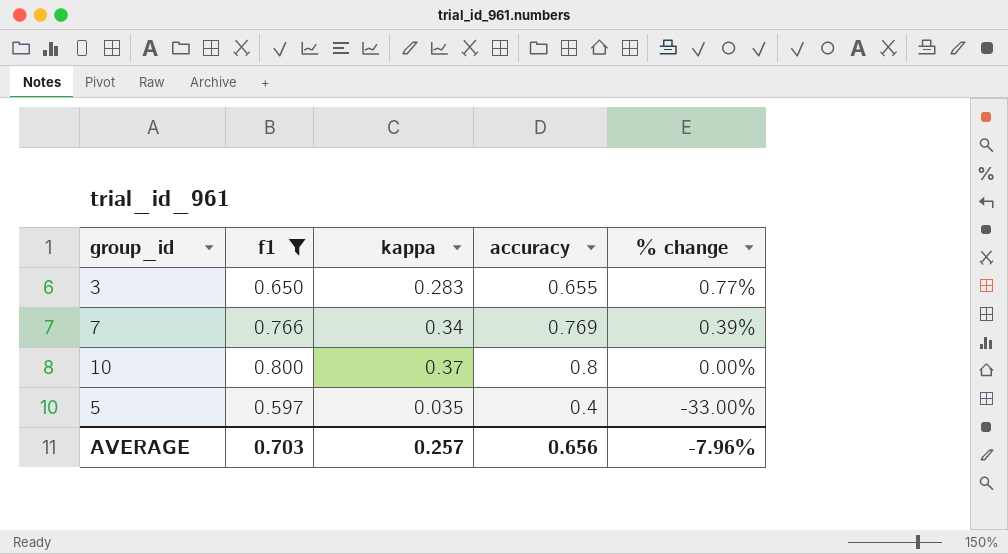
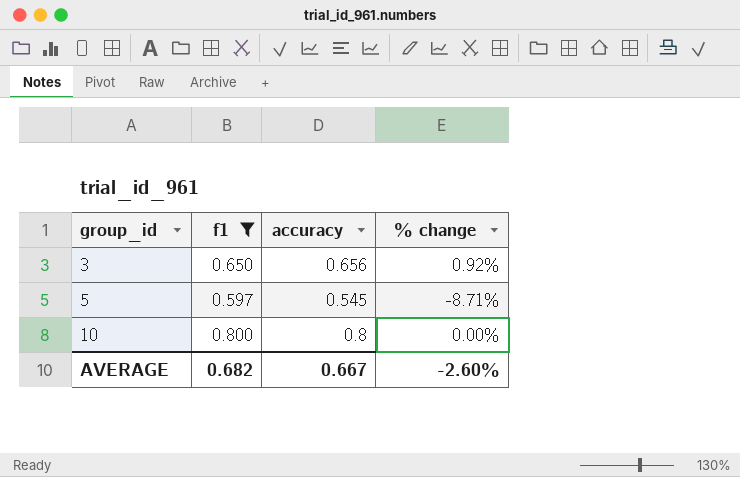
row order: % change descending -> group_id ascending
column kappa | position: 3 -> none
row 7: 0.766 | 0.34 | 0.769 | 0.39% -> none
3 | accuracy: 0.655 -> 0.656
3 | % change: 0.77% -> 0.92%
5 | accuracy: 0.4 -> 0.545
5 | % change: -33.00% -> -8.71%
AVERAGE | f1: 0.703 -> 0.682
AVERAGE | accuracy: 0.656 -> 0.667
AVERAGE | % change: -7.96% -> -2.60%

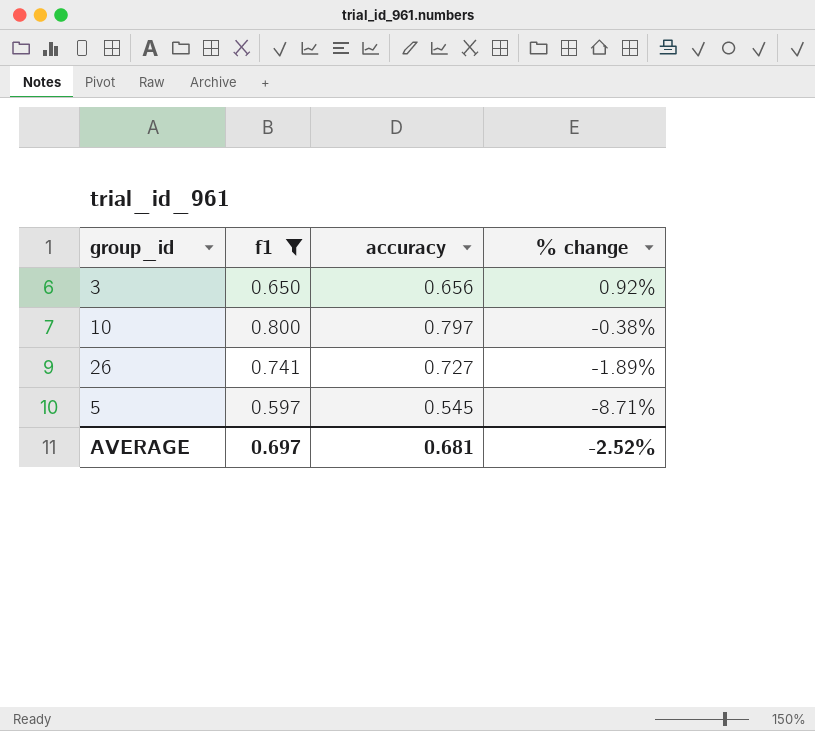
row order: group_id ascending -> % change descending
10 | accuracy: 0.8 -> 0.797
10 | % change: 0.00% -> -0.38%
row 26: none -> 0.741 | 0.727 | -1.89%
AVERAGE | f1: 0.682 -> 0.697
AVERAGE | accuracy: 0.667 -> 0.681
AVERAGE | % change: -2.60% -> -2.52%

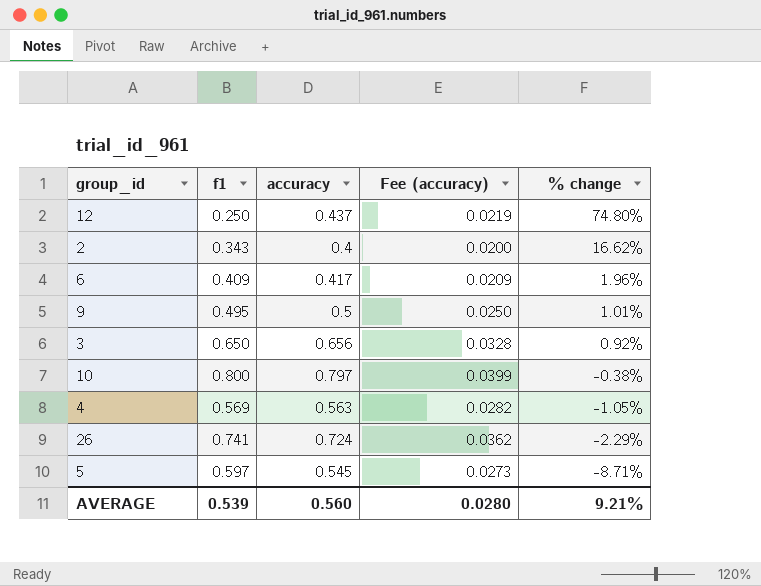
filter: f1 >= 0.597 -> none
column Fee (accuracy) | formula: none -> [accuracy] * 0.05
26 | accuracy: 0.727 -> 0.724
26 | % change: -1.89% -> -2.29%
AVERAGE | f1: 0.697 -> 0.539
AVERAGE | accuracy: 0.681 -> 0.560
AVERAGE | % change: -2.52% -> 9.21%

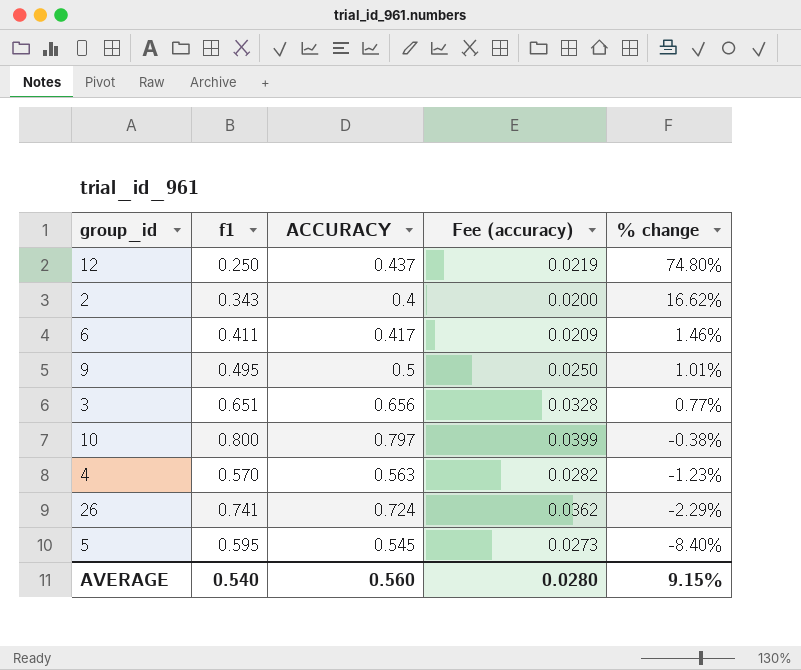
column name: accuracy -> ACCURACY
6 | f1: 0.409 -> 0.411
6 | % change: 1.96% -> 1.46%
3 | f1: 0.650 -> 0.651
3 | % change: 0.92% -> 0.77%
4 | f1: 0.569 -> 0.570
4 | % change: -1.05% -> -1.23%
5 | f1: 0.597 -> 0.595
5 | % change: -8.71% -> -8.40%
AVERAGE | f1: 0.539 -> 0.540
AVERAGE | % change: 9.21% -> 9.15%

